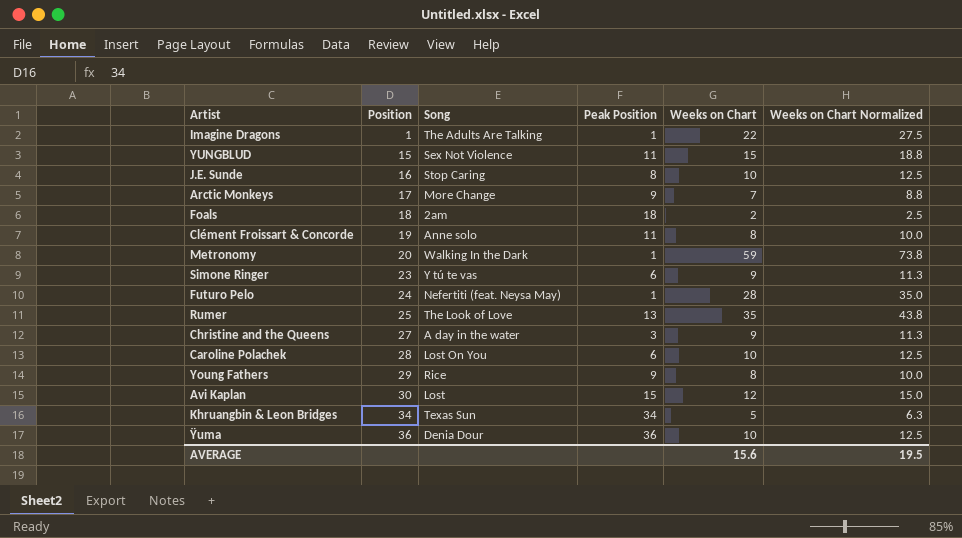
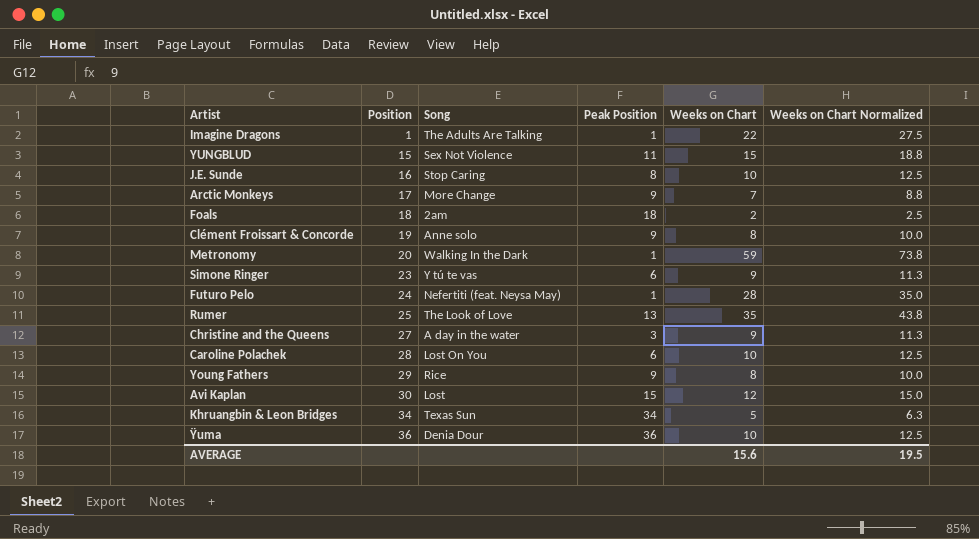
Clément Froissart & Concorde | Peak Position: 11 -> 9

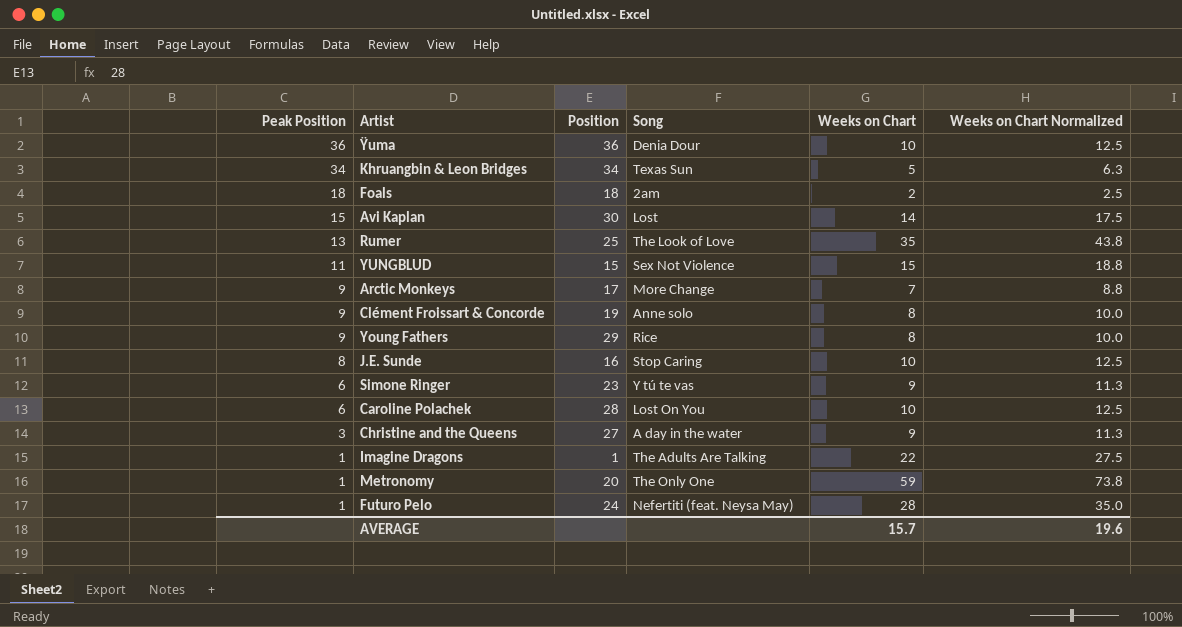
row order: Position ascending -> Peak Position descending
column Peak Position | position: 4 -> 1
Avi Kaplan | Weeks on Chart: 12 -> 14
Avi Kaplan | Weeks on Chart Normalized: 15.0 -> 17.5
Metronomy | Song: Walking In the Dark -> The Only One
AVERAGE | Weeks on Chart: 15.6 -> 15.7
AVERAGE | Weeks on Chart Normalized: 19.5 -> 19.6

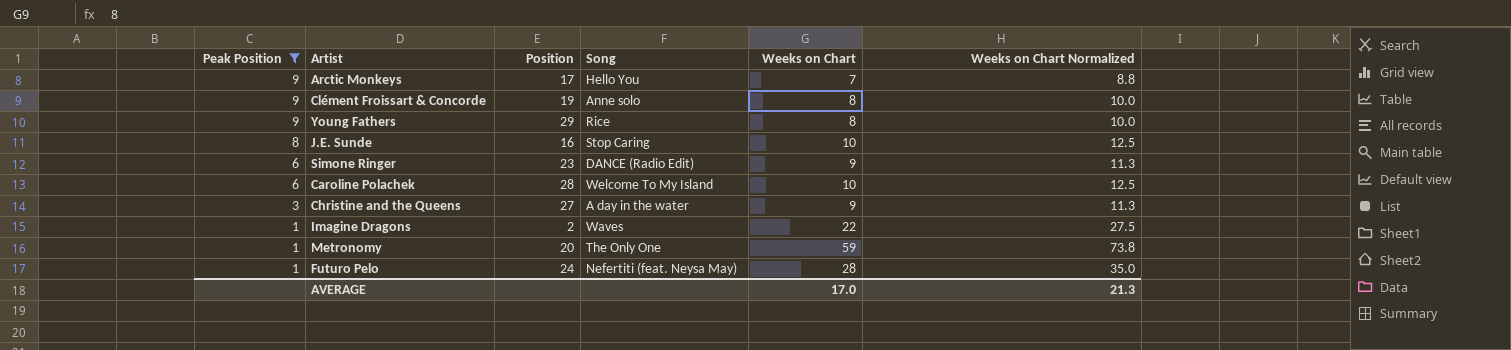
filter: none -> Peak Position <= 9
Arctic Monkeys | Song: More Change -> Hello You
Simone Ringer | Song: Y tú te vas -> DANCE (Radio Edit)
Caroline Polachek | Song: Lost On You -> Welcome To My Island
Imagine Dragons | Position: 1 -> 2
Imagine Dragons | Song: The Adults Are Talking -> Waves
AVERAGE | Weeks on Chart: 15.7 -> 17.0
AVERAGE | Weeks on Chart Normalized: 19.6 -> 21.3

